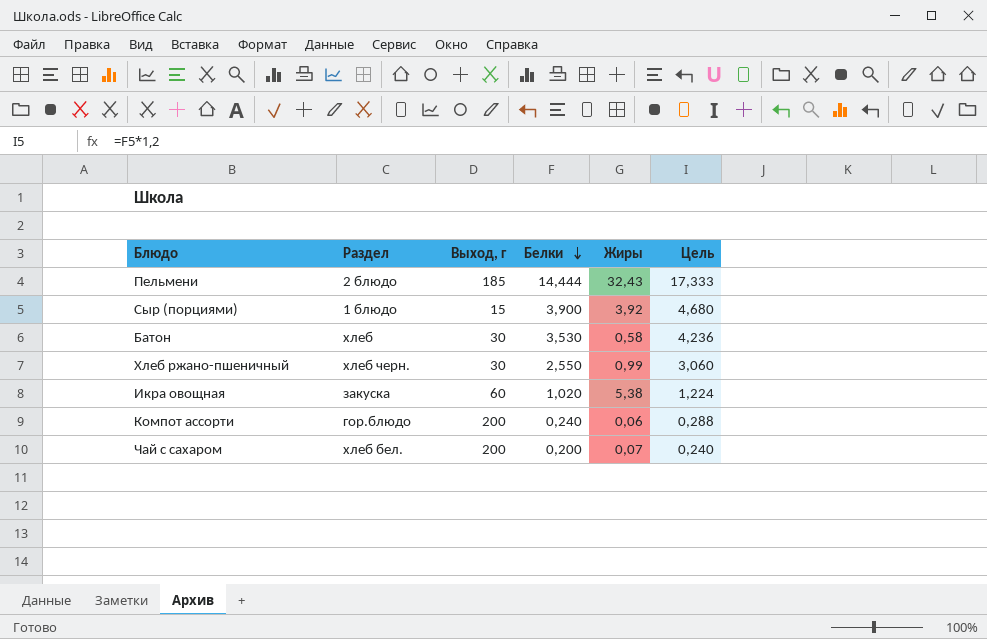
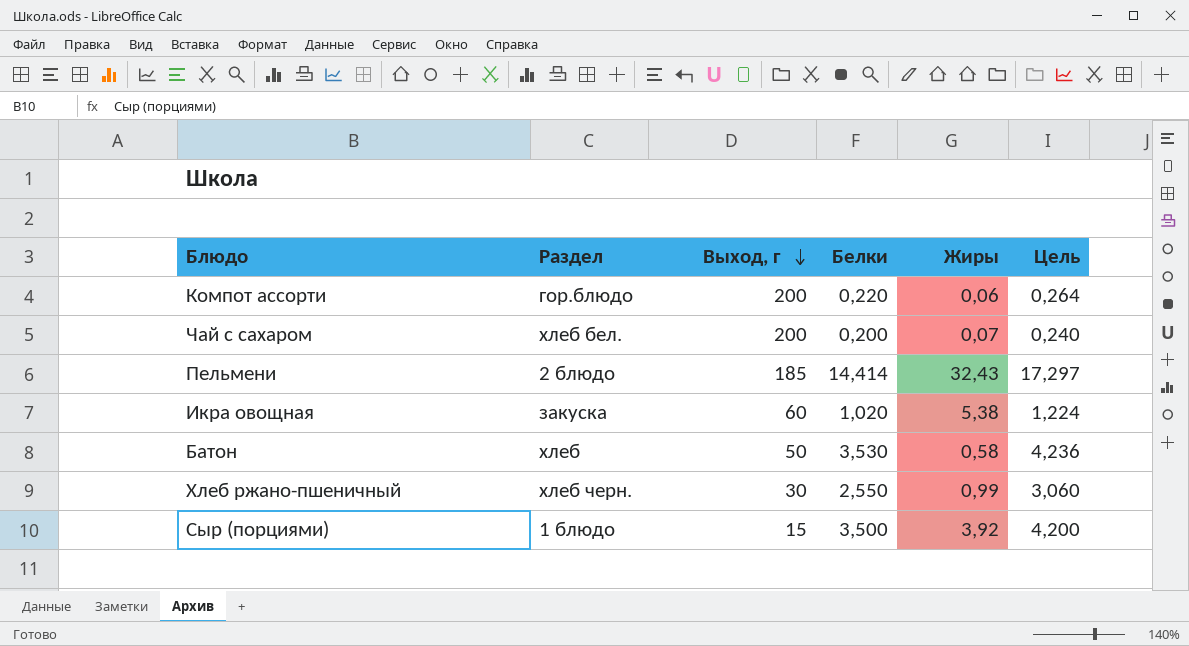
row order: Белки descending -> Выход, г descending
Компот ассорти | Белки: 0,240 -> 0,220
Компот ассорти | Цель: 0,288 -> 0,264
Пельмени | Белки: 14,444 -> 14,414
Пельмени | Цель: 17,333 -> 17,297
Батон | Выход, г: 30 -> 50
Сыр (порциями) | Белки: 3,900 -> 3,500
Сыр (порциями) | Цель: 4,680 -> 4,200

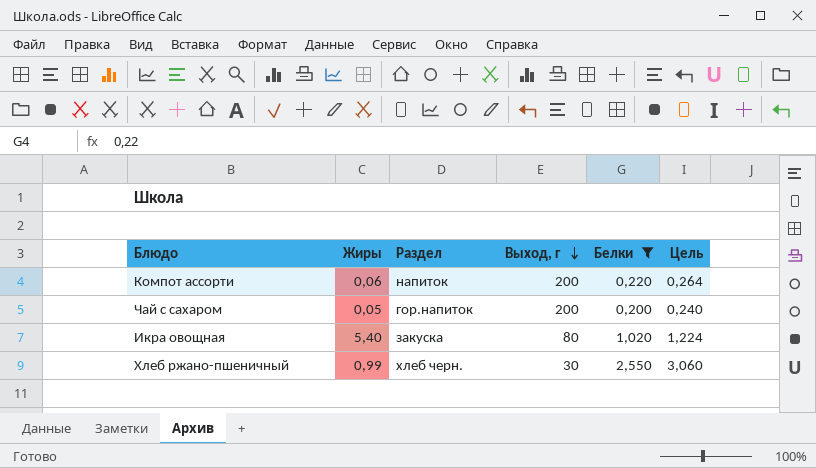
filter: none -> Белки <= 2,550
column Жиры | position: 5 -> 2
Компот ассорти | Раздел: гор.блюдо -> напиток
Чай с сахаром | Жиры: 0,07 -> 0,05
Чай с сахаром | Раздел: хлеб бел. -> гор.напиток
Икра овощная | Жиры: 5,38 -> 5,40
Икра овощная | Выход, г: 60 -> 80

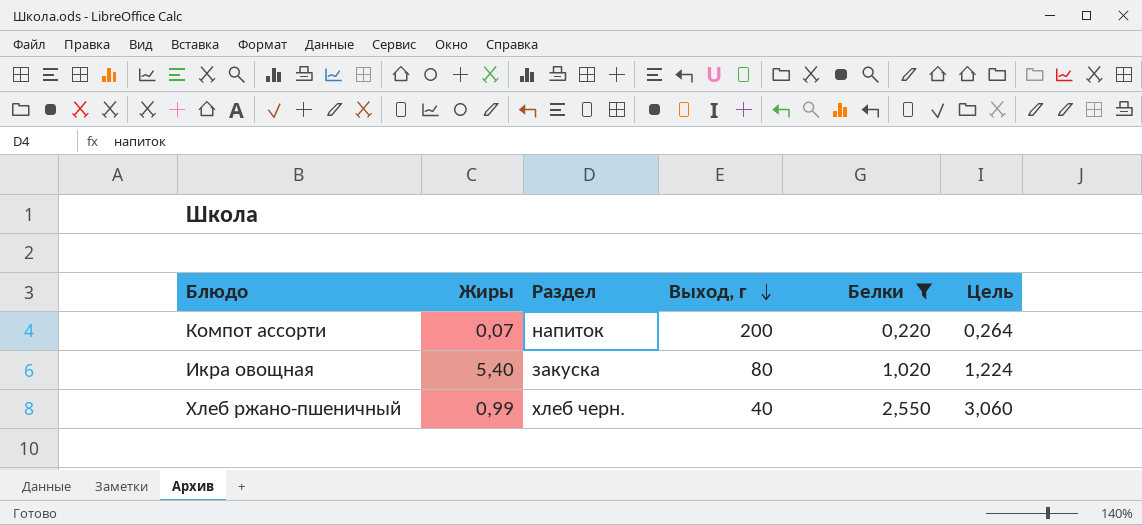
row Чай с сахаром: 0,05 | гор.напиток | 200 | 0,200 | 0,240 -> none
Компот ассорти | Жиры: 0,06 -> 0,07
Хлеб ржано-пшеничный | Выход, г: 30 -> 40

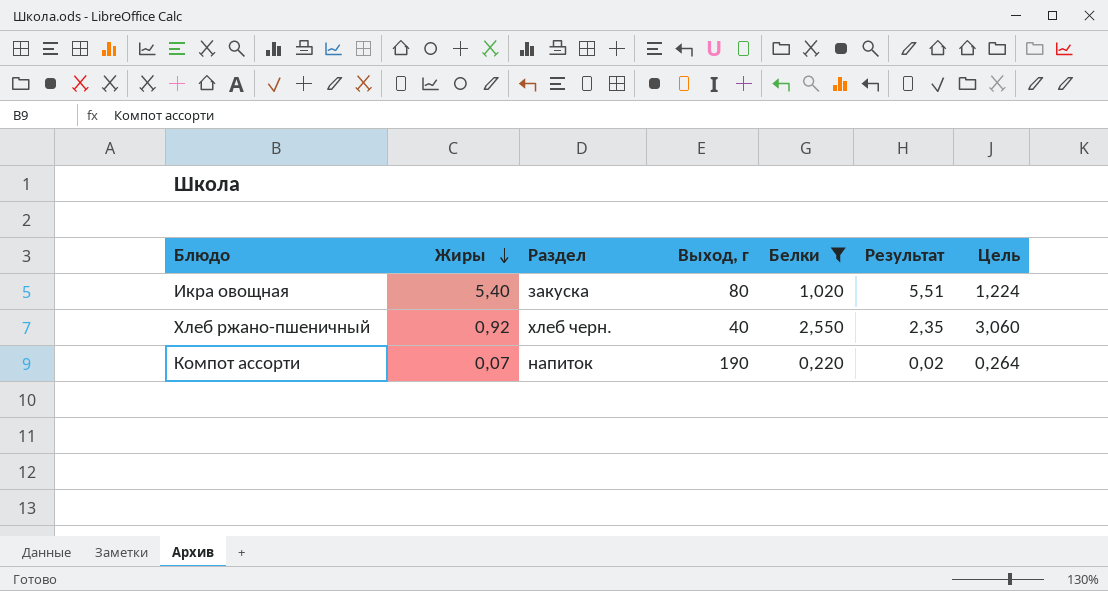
row order: Выход, г descending -> Жиры descending
column Результат | formula: none -> [Жиры] * [Белки]
Хлеб ржано-пшеничный | Жиры: 0,99 -> 0,92
Компот ассорти | Выход, г: 200 -> 190

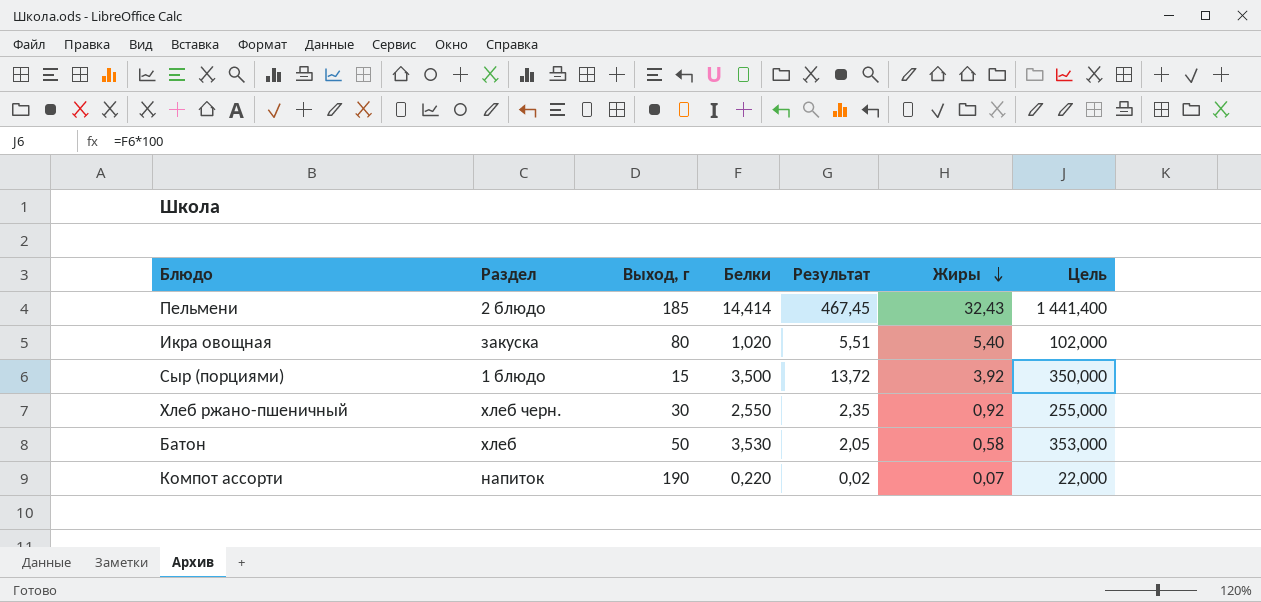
filter: Белки <= 2,550 -> none
column Жиры | position: 2 -> 6
column Цель | formula: [Белки] * 1,2 -> [Белки] * 100
Хлеб ржано-пшеничный | Выход, г: 40 -> 30

